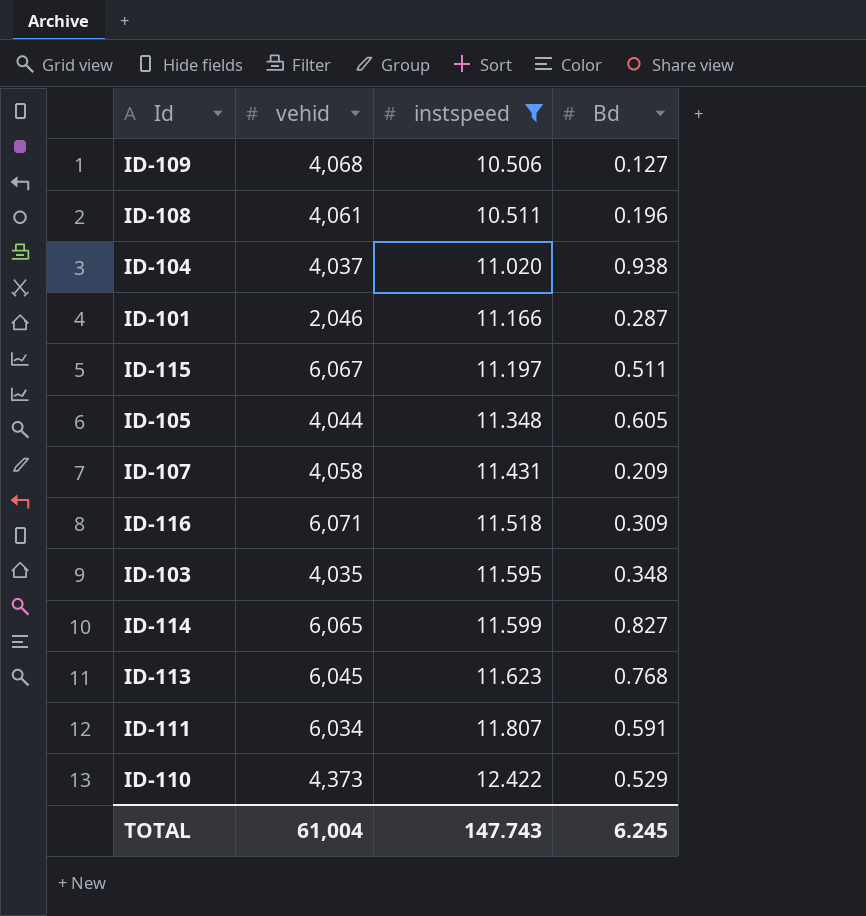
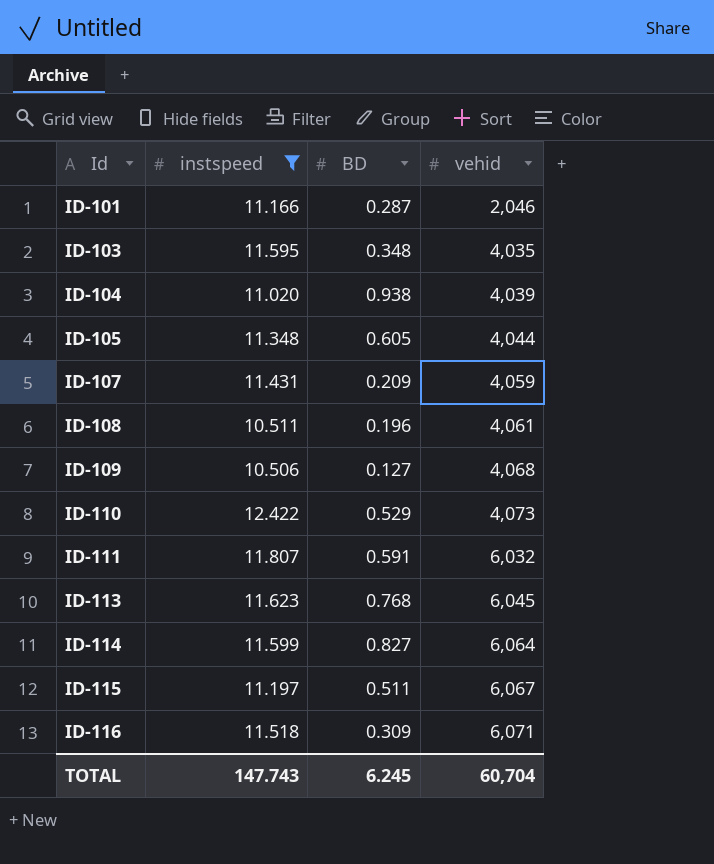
row order: instspeed ascending -> Id ascending
column name: Bd -> BD
column vehid | position: 2 -> 4
ID-104 | vehid: 4,037 -> 4,039
ID-107 | vehid: 4,058 -> 4,059
ID-110 | vehid: 4,373 -> 4,073
ID-111 | vehid: 6,034 -> 6,032
ID-114 | vehid: 6,065 -> 6,064
TOTAL | vehid: 61,004 -> 60,704

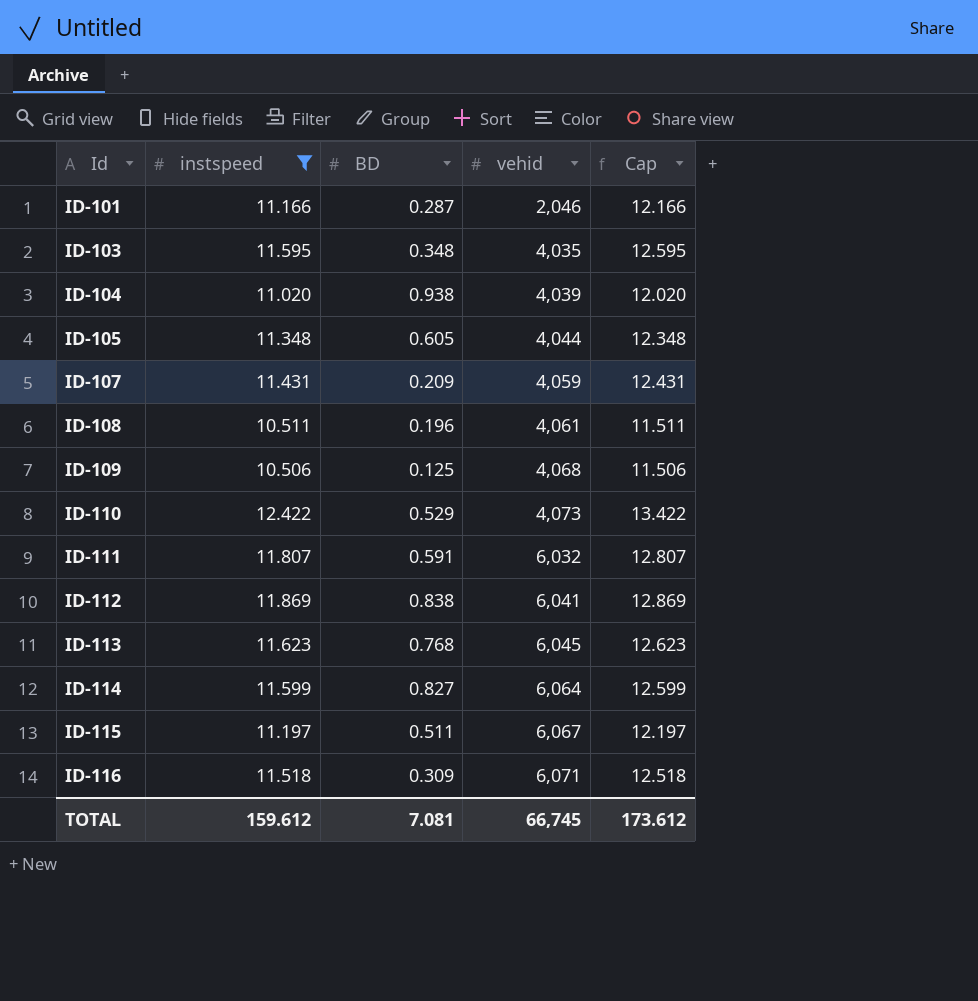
column Cap | formula: none -> [instspeed] + 1
ID-109 | BD: 0.127 -> 0.125
row ID-112: none -> 11.869 | 0.838 | 6,041 | 12.869
TOTAL | instspeed: 147.743 -> 159.612
TOTAL | BD: 6.245 -> 7.081
TOTAL | vehid: 60,704 -> 66,745

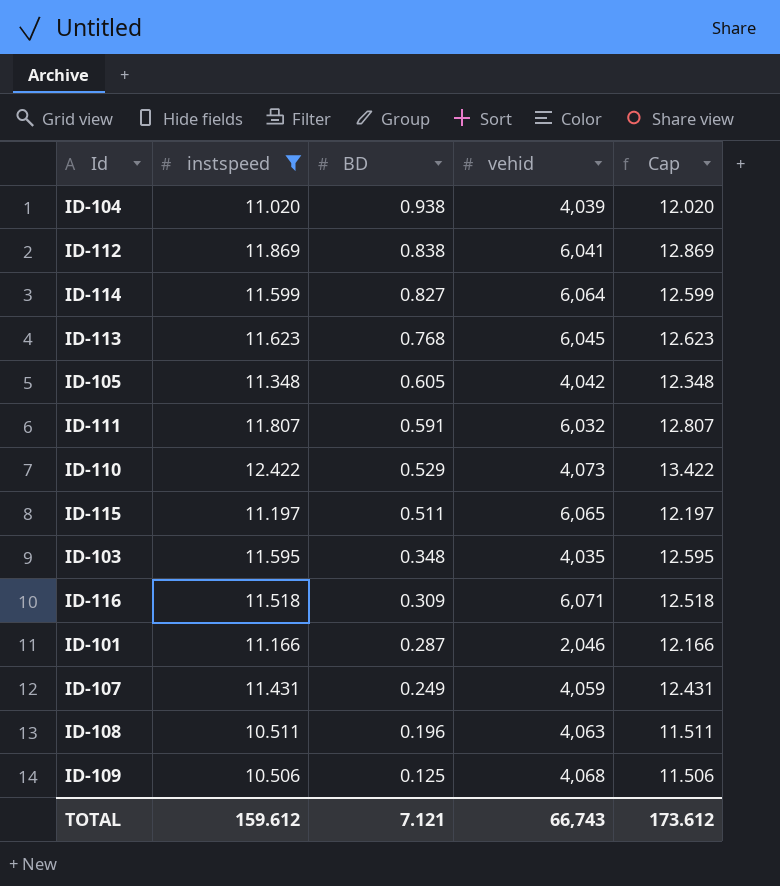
row order: Id ascending -> BD descending
ID-105 | vehid: 4,044 -> 4,042
ID-115 | vehid: 6,067 -> 6,065
ID-107 | BD: 0.209 -> 0.249
ID-108 | vehid: 4,061 -> 4,063
TOTAL | BD: 7.081 -> 7.121
TOTAL | vehid: 66,745 -> 66,743

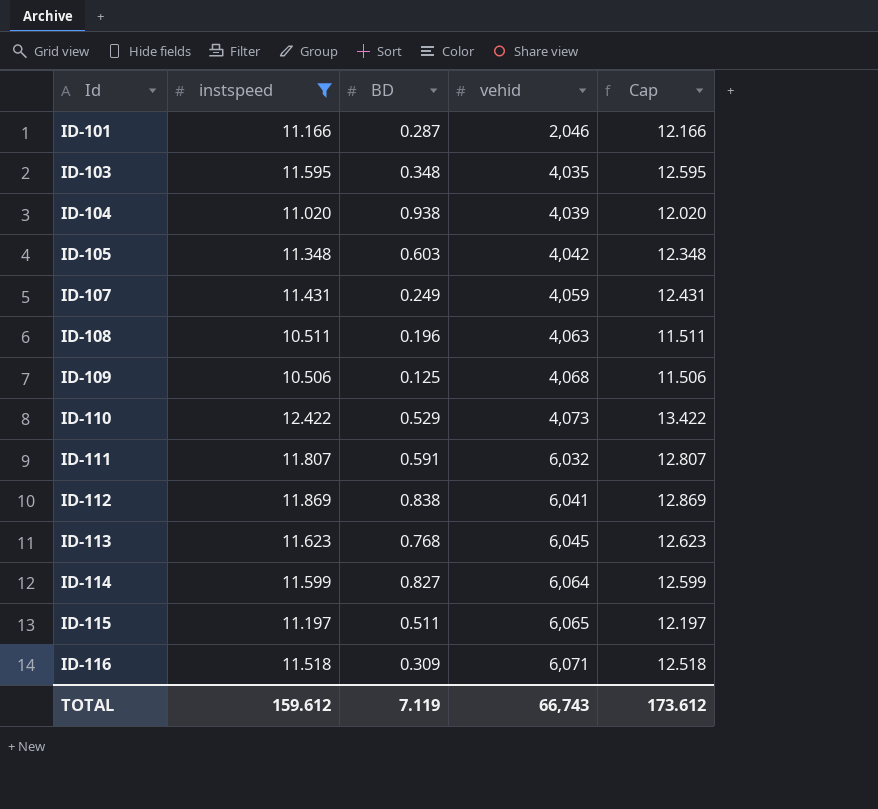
row order: BD descending -> Id ascending
ID-105 | BD: 0.605 -> 0.603
TOTAL | BD: 7.121 -> 7.119

